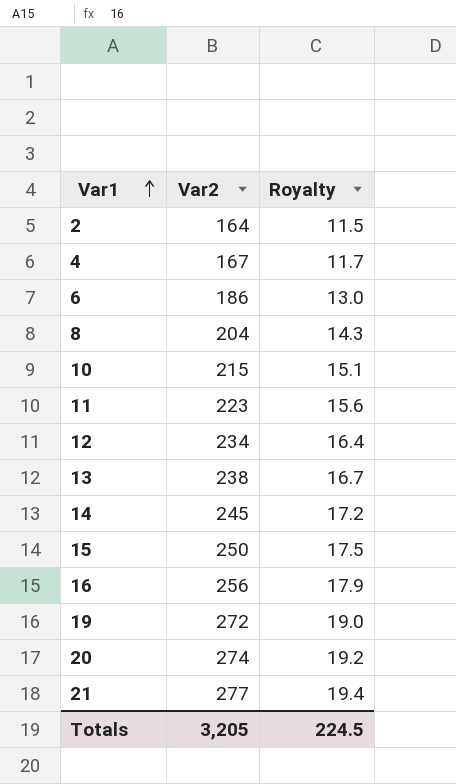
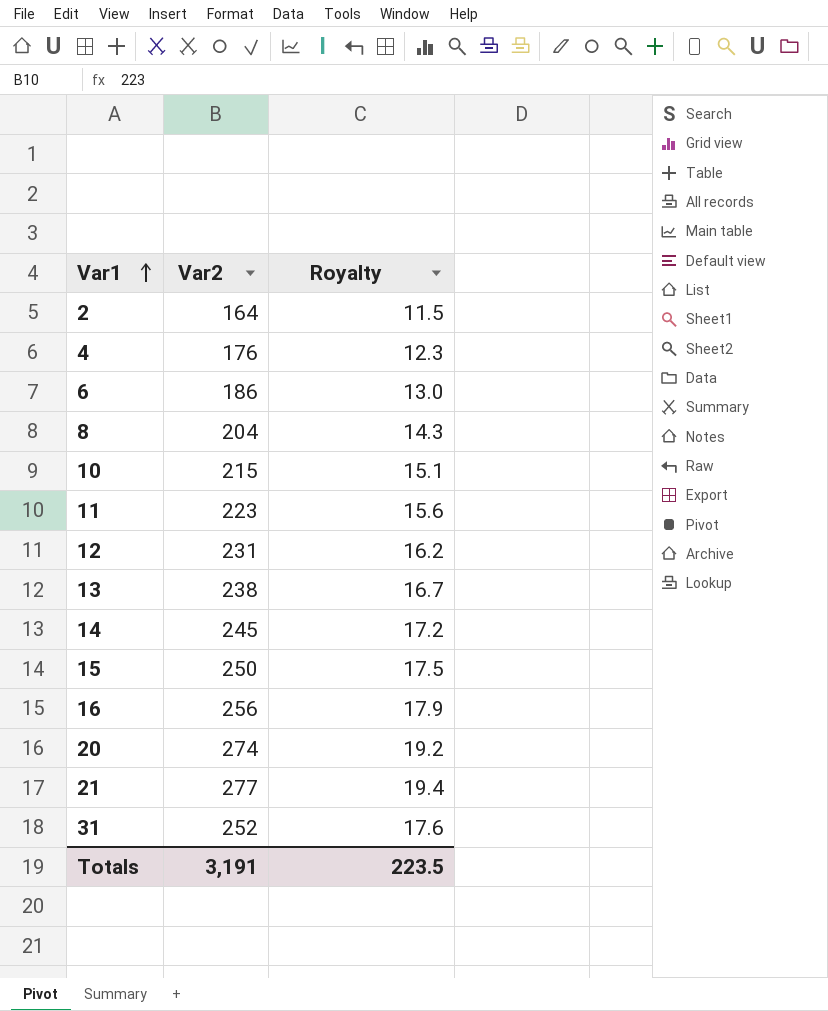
row 19: 272 | 19.0 -> none
4 | Var2: 167 -> 176
4 | Royalty: 11.7 -> 12.3
12 | Var2: 234 -> 231
12 | Royalty: 16.4 -> 16.2
row 31: none -> 252 | 17.6
Totals | Var2: 3,205 -> 3,191
Totals | Royalty: 224.5 -> 223.5

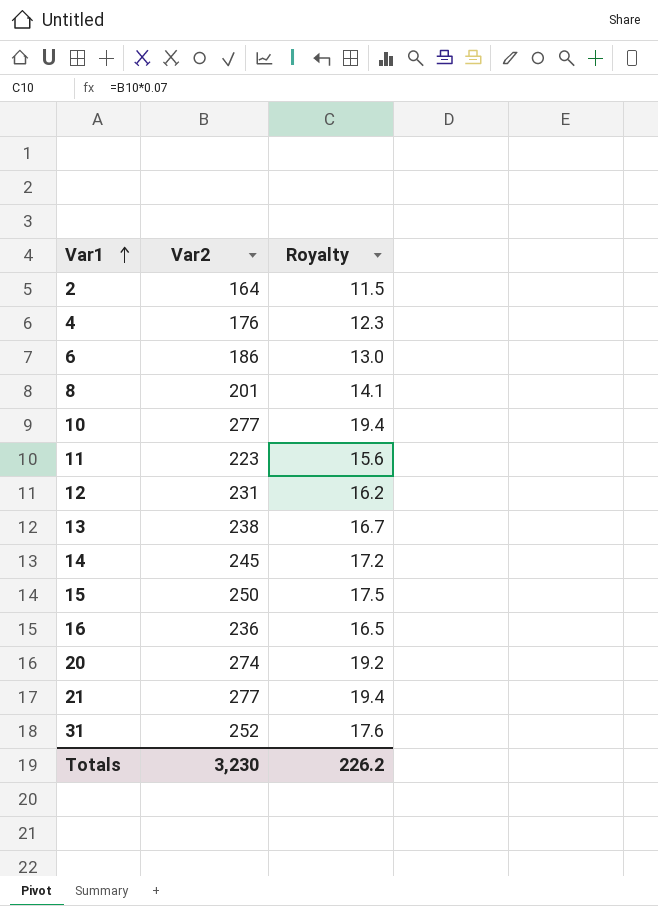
8 | Var2: 204 -> 201
8 | Royalty: 14.3 -> 14.1
10 | Var2: 215 -> 277
10 | Royalty: 15.1 -> 19.4
16 | Var2: 256 -> 236
16 | Royalty: 17.9 -> 16.5
Totals | Var2: 3,191 -> 3,230
Totals | Royalty: 223.5 -> 226.2

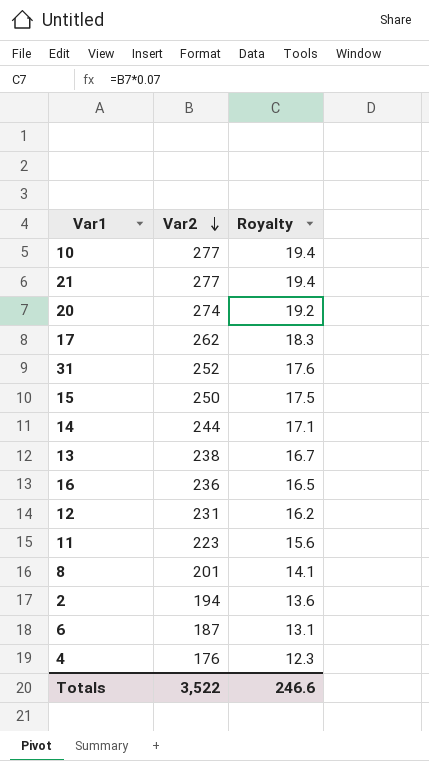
row order: Var1 ascending -> Var2 descending
row 17: none -> 262 | 18.3
14 | Var2: 245 -> 244
14 | Royalty: 17.2 -> 17.1
2 | Var2: 164 -> 194
2 | Royalty: 11.5 -> 13.6
6 | Var2: 186 -> 187
6 | Royalty: 13.0 -> 13.1
Totals | Var2: 3,230 -> 3,522
Totals | Royalty: 226.2 -> 246.6

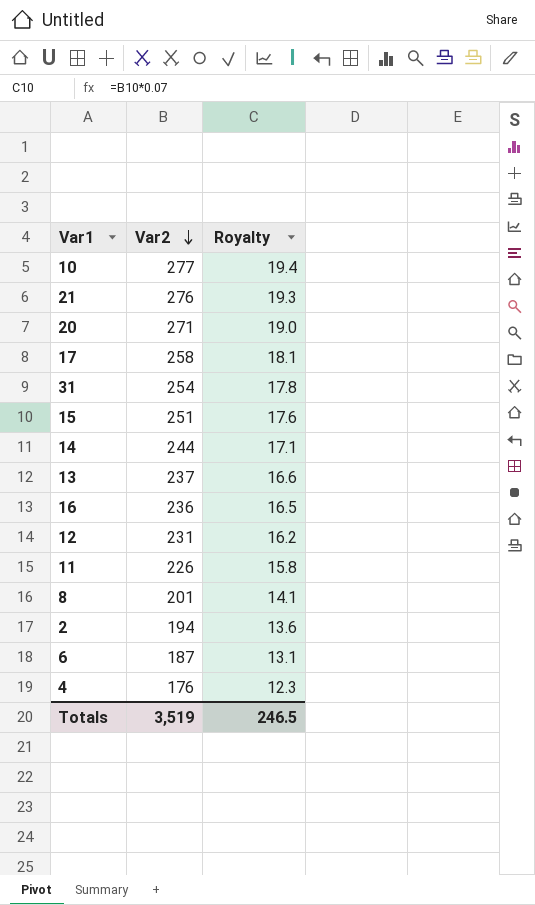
21 | Var2: 277 -> 276
21 | Royalty: 19.4 -> 19.3
20 | Var2: 274 -> 271
20 | Royalty: 19.2 -> 19.0
17 | Var2: 262 -> 258
17 | Royalty: 18.3 -> 18.1
31 | Var2: 252 -> 254
31 | Royalty: 17.6 -> 17.8
15 | Var2: 250 -> 251
15 | Royalty: 17.5 -> 17.6
13 | Var2: 238 -> 237
13 | Royalty: 16.7 -> 16.6
11 | Var2: 223 -> 226
11 | Royalty: 15.6 -> 15.8
Totals | Var2: 3,522 -> 3,519
Totals | Royalty: 246.6 -> 246.5

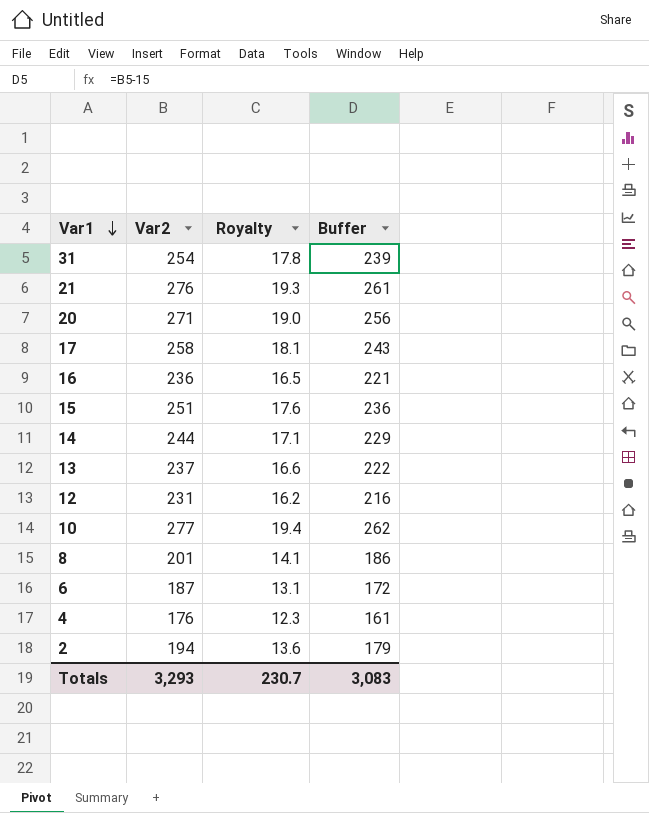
row order: Var2 descending -> Var1 descending
column Buffer | formula: none -> [Var2] - 15
row 11: 226 | 15.8 -> none
Totals | Var2: 3,519 -> 3,293
Totals | Royalty: 246.5 -> 230.7

